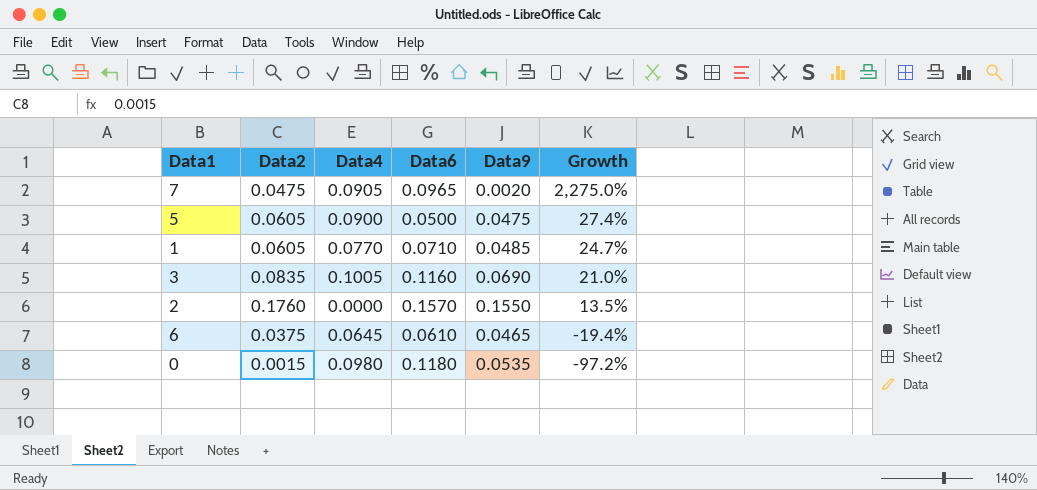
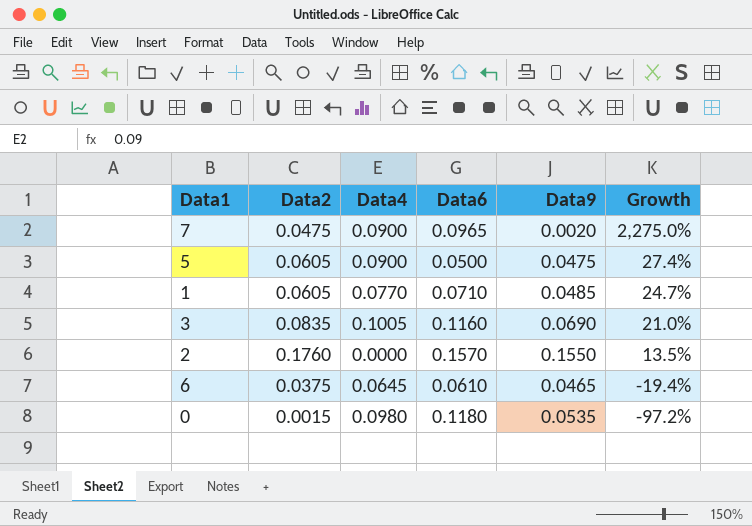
7 | Data4: 0.0905 -> 0.0900

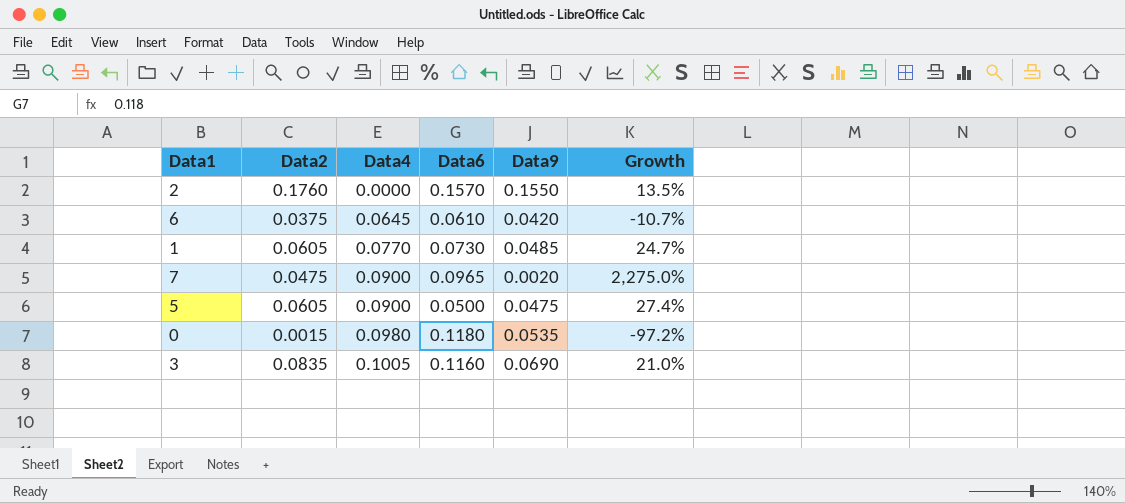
row order: Growth descending -> Data4 ascending
6 | Data9: 0.0465 -> 0.0420
6 | Growth: -19.4% -> -10.7%
1 | Data6: 0.0710 -> 0.0730

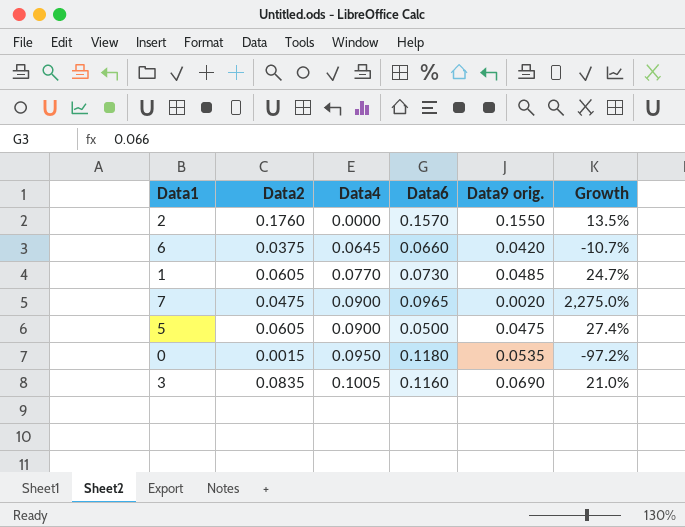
column name: Data9 -> Data9 orig.
6 | Data6: 0.0610 -> 0.0660
0 | Data4: 0.0980 -> 0.0950

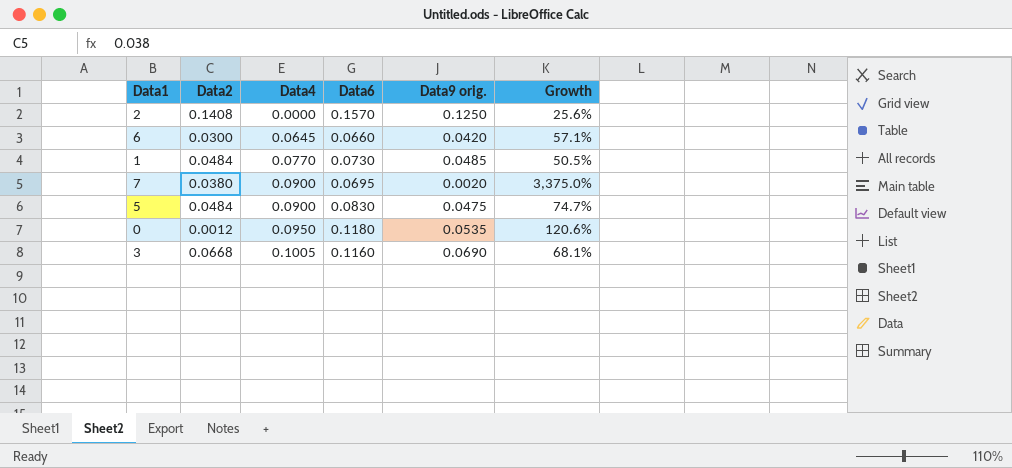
column Growth | formula: ([Data2] - [Data9 orig.]) / [Data9 orig.] -> ([Data6] - [Data9 orig.]) / [Data9 orig.]
2 | Data2: 0.1760 -> 0.1408
2 | Data9 orig.: 0.1550 -> 0.1250
6 | Data2: 0.0375 -> 0.0300
1 | Data2: 0.0605 -> 0.0484
7 | Data2: 0.0475 -> 0.0380
7 | Data6: 0.0965 -> 0.0695
5 | Data2: 0.0605 -> 0.0484
5 | Data6: 0.0500 -> 0.0830
0 | Data2: 0.0015 -> 0.0012
3 | Data2: 0.0835 -> 0.0668

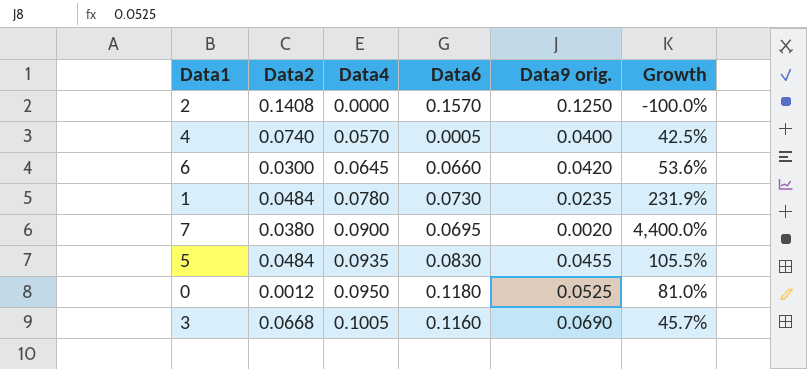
column Growth | formula: ([Data6] - [Data9 orig.]) / [Data9 orig.] -> ([Data4] - [Data9 orig.]) / [Data9 orig.]
row 4: none -> 0.0740 | 0.0570 | 0.0005 | 0.0400 | 42.5%
1 | Data4: 0.0770 -> 0.0780
1 | Data9 orig.: 0.0485 -> 0.0235
5 | Data4: 0.0900 -> 0.0935
5 | Data9 orig.: 0.0475 -> 0.0455
0 | Data9 orig.: 0.0535 -> 0.0525

